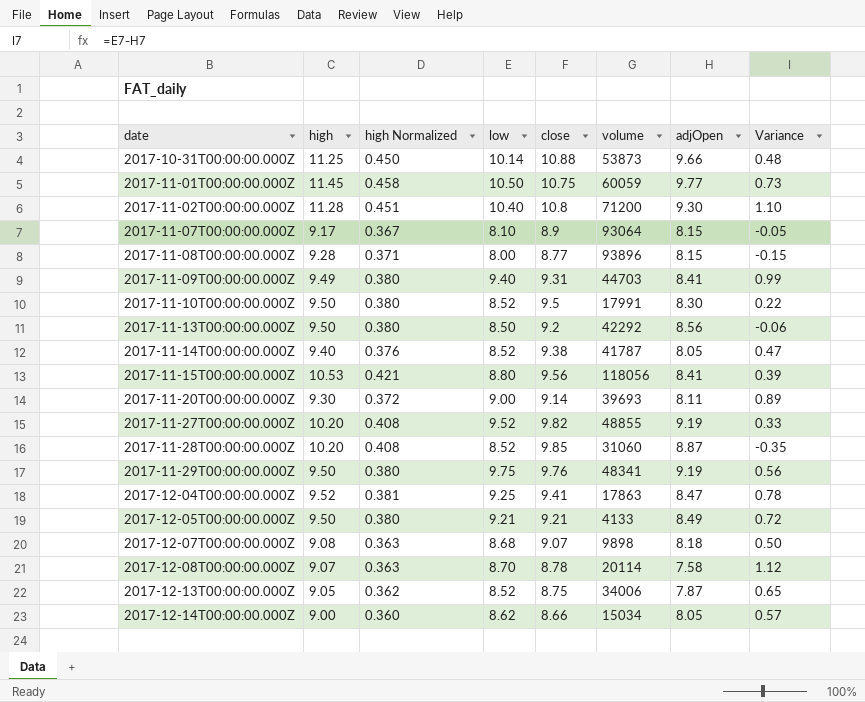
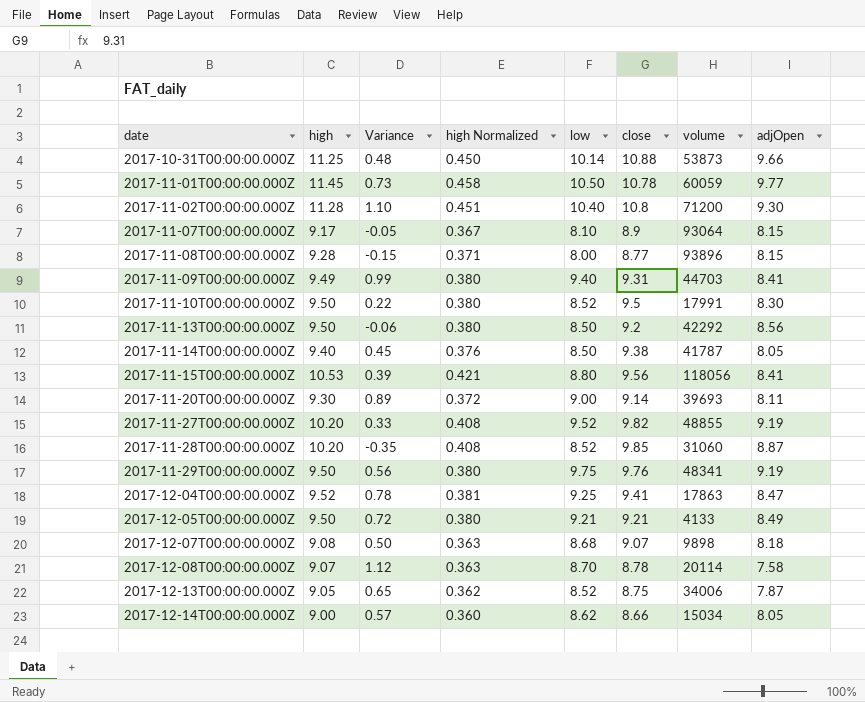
column Variance | position: 8 -> 3
2017-11-01T00:00:00.000Z | close: 10.75 -> 10.78
2017-11-14T00:00:00.000Z | Variance: 0.47 -> 0.45
2017-11-14T00:00:00.000Z | low: 8.52 -> 8.50

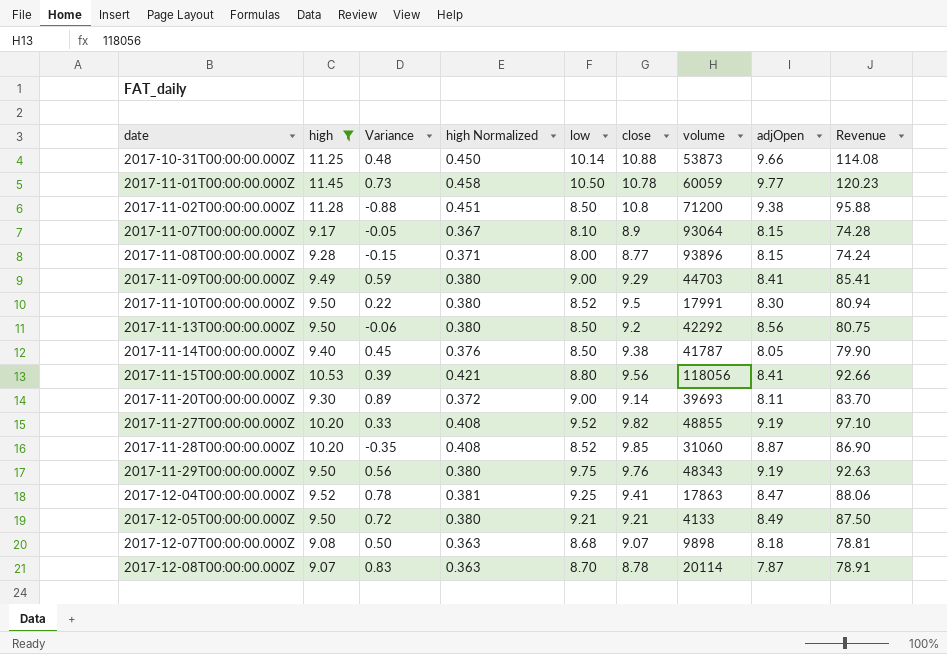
filter: none -> high >= 9.07
column Revenue | formula: none -> [high] * [low]
2017-11-02T00:00:00.000Z | Variance: 1.10 -> -0.88
2017-11-02T00:00:00.000Z | low: 10.40 -> 8.50
2017-11-02T00:00:00.000Z | adjOpen: 9.30 -> 9.38
2017-11-09T00:00:00.000Z | Variance: 0.99 -> 0.59
2017-11-09T00:00:00.000Z | low: 9.40 -> 9.00
2017-11-09T00:00:00.000Z | close: 9.31 -> 9.29
2017-11-29T00:00:00.000Z | volume: 48341 -> 48343
2017-12-08T00:00:00.000Z | Variance: 1.12 -> 0.83
2017-12-08T00:00:00.000Z | adjOpen: 7.58 -> 7.87

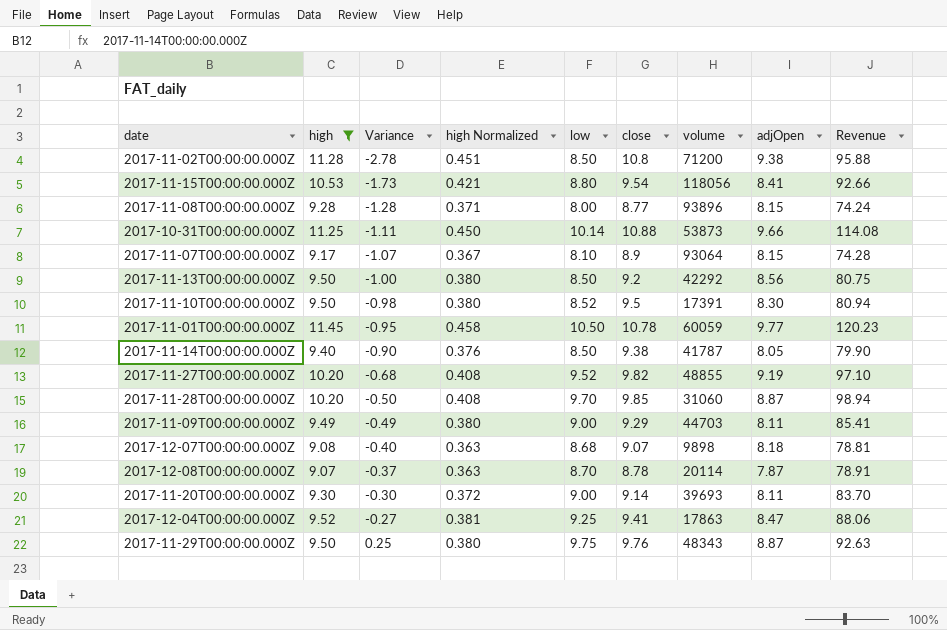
row order: date ascending -> Variance ascending
column Variance | formula: [low] - [adjOpen] -> [low] - [high]
row 2017-12-05T00:00:00.000Z: 9.50 | 0.72 | 0.380 | 9.21 | 9.21 | 4133 | 8.49 | 87.50 -> none
2017-11-15T00:00:00.000Z | close: 9.56 -> 9.54
2017-11-10T00:00:00.000Z | volume: 17991 -> 17391
2017-11-28T00:00:00.000Z | low: 8.52 -> 9.70
2017-11-28T00:00:00.000Z | Revenue: 86.90 -> 98.94
2017-11-09T00:00:00.000Z | adjOpen: 8.41 -> 8.11
2017-11-29T00:00:00.000Z | adjOpen: 9.19 -> 8.87

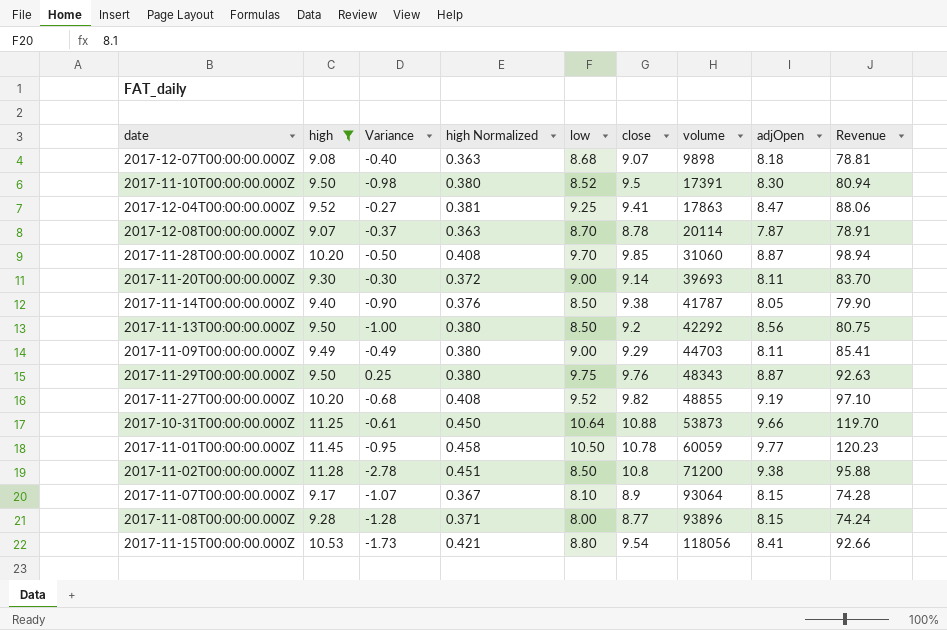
row order: Variance ascending -> volume ascending
2017-10-31T00:00:00.000Z | Variance: -1.11 -> -0.61
2017-10-31T00:00:00.000Z | low: 10.14 -> 10.64
2017-10-31T00:00:00.000Z | Revenue: 114.08 -> 119.70

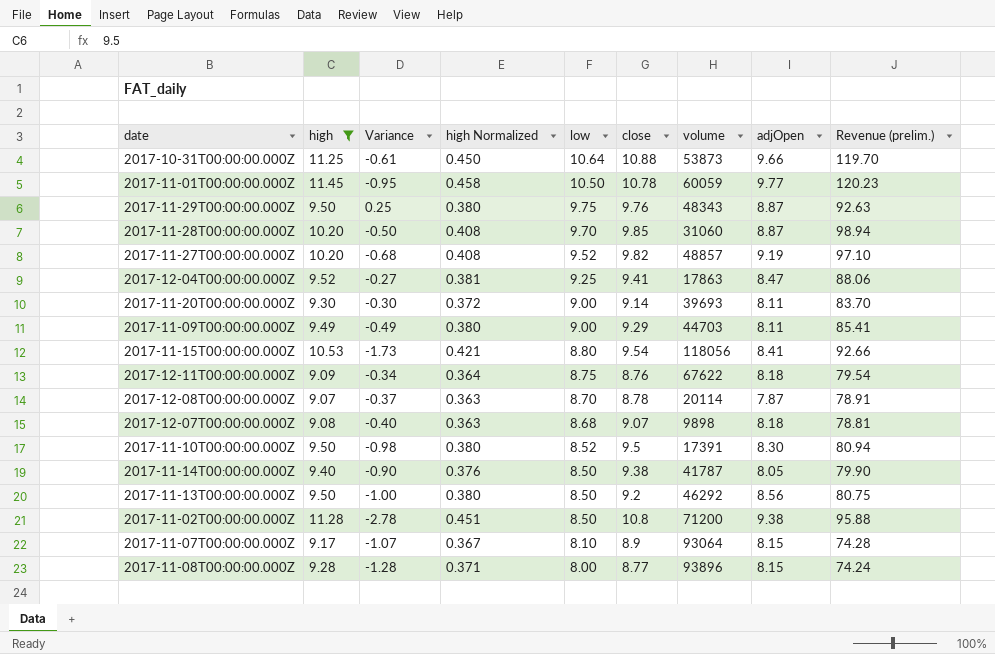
row order: volume ascending -> low descending
column name: Revenue -> Revenue (prelim.)
2017-11-27T00:00:00.000Z | volume: 48855 -> 48857
row 2017-12-11T00:00:00.000Z: none -> 9.09 | -0.34 | 0.364 | 8.75 | 8.76 | 67622 | 8.18 | 79.54
2017-11-13T00:00:00.000Z | volume: 42292 -> 46292

